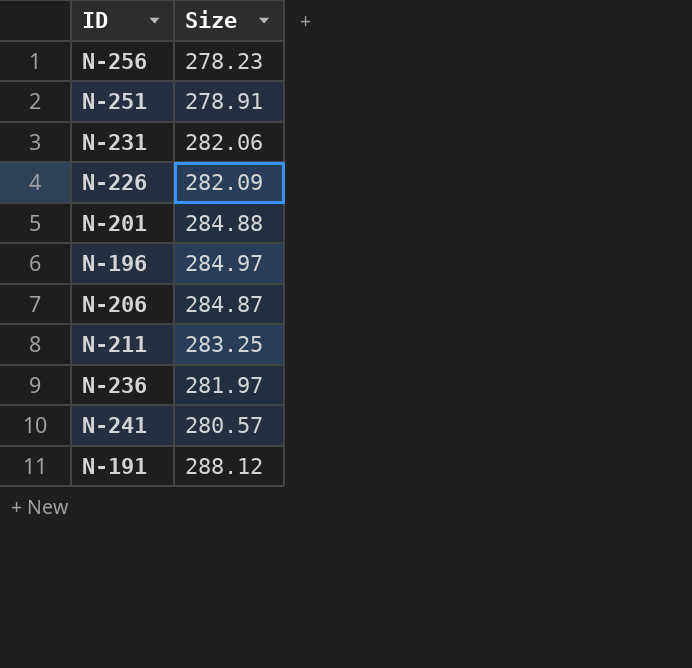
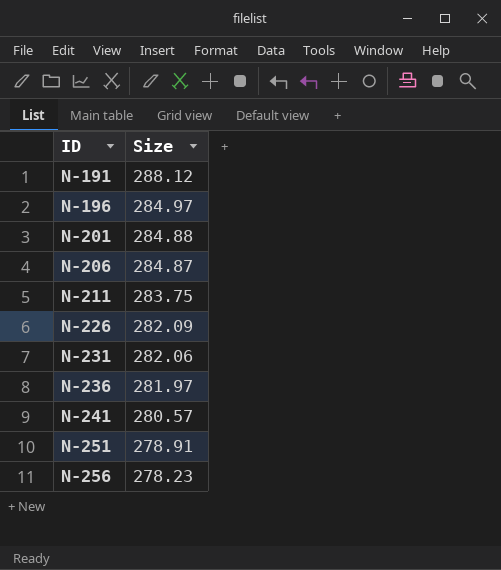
row order: none -> ID ascending
N-211 | Size: 283.25 -> 283.75

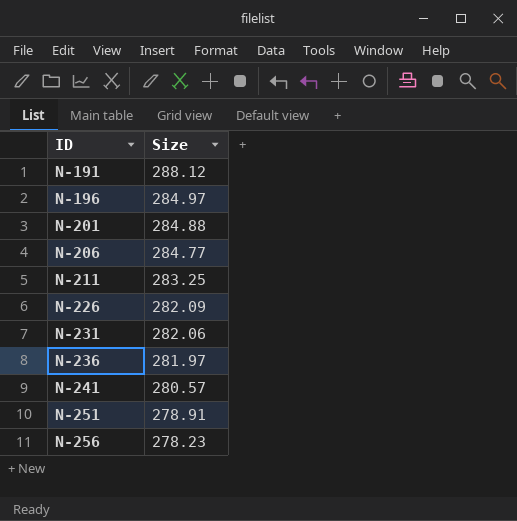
N-206 | Size: 284.87 -> 284.77
N-211 | Size: 283.75 -> 283.25

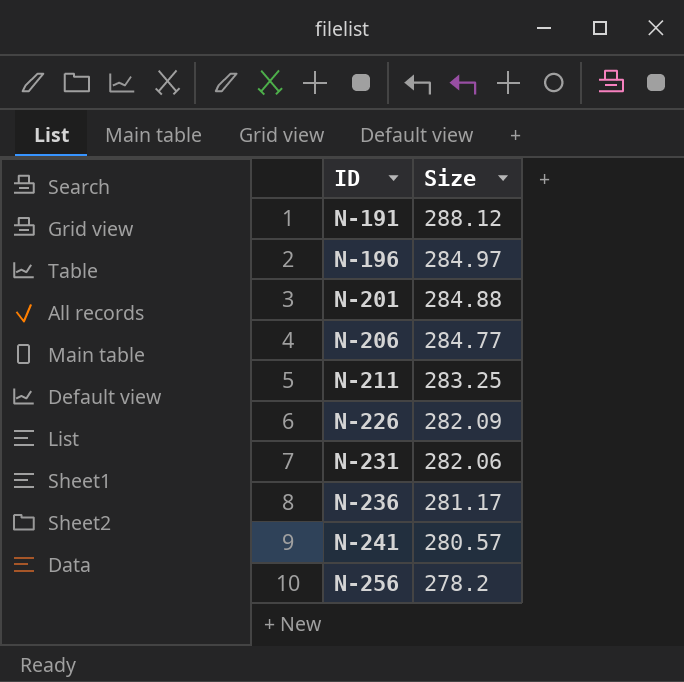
row N-251: 278.91 -> none
N-236 | Size: 281.97 -> 281.17
N-256 | Size: 278.23 -> 278.2

